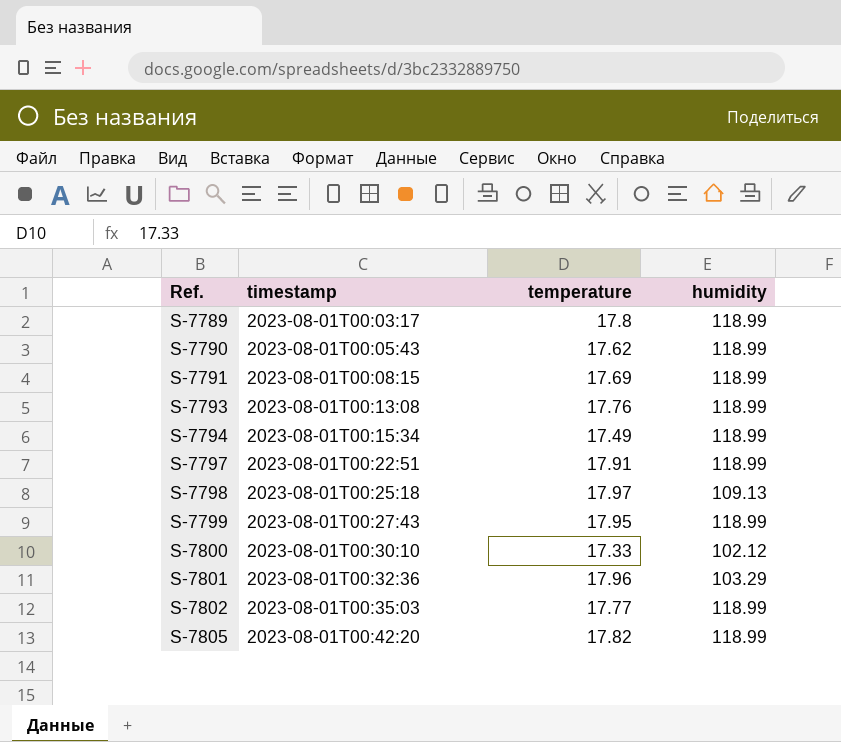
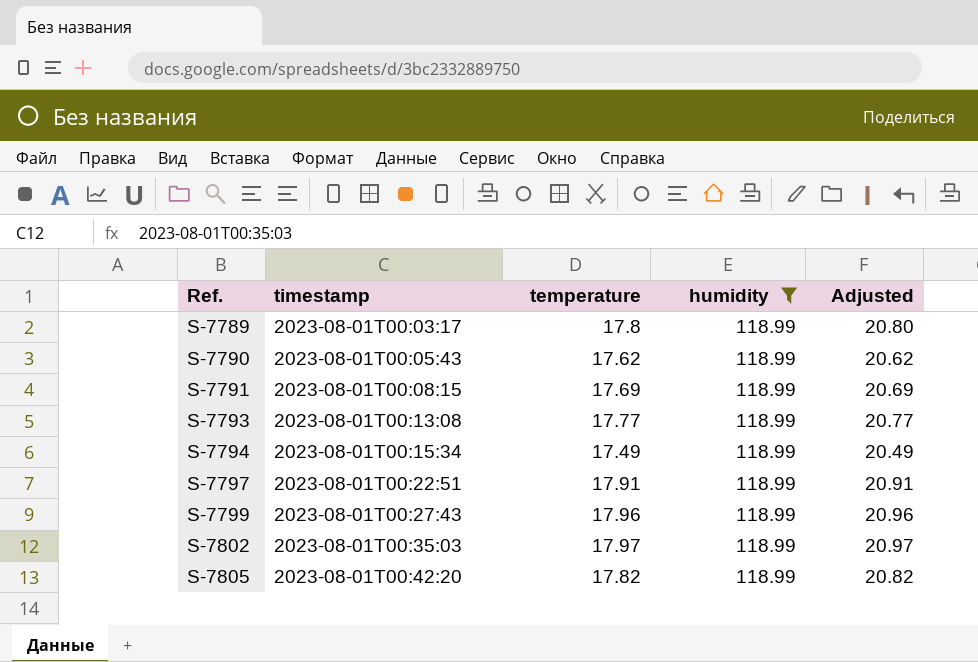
filter: none -> humidity = 118.99
column Adjusted | formula: none -> [temperature] + 3
S-7793 | temperature: 17.76 -> 17.77
S-7799 | temperature: 17.95 -> 17.96
S-7802 | temperature: 17.77 -> 17.97

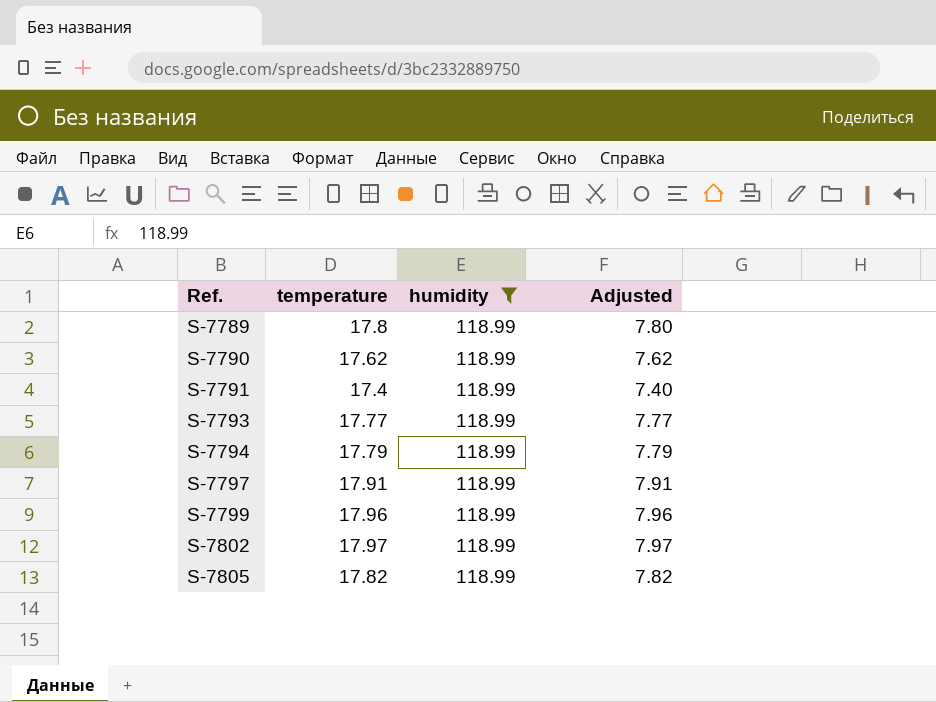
column timestamp | position: 2 -> none
column Adjusted | formula: [temperature] + 3 -> [temperature] - 10
S-7791 | temperature: 17.69 -> 17.4
S-7794 | temperature: 17.49 -> 17.79

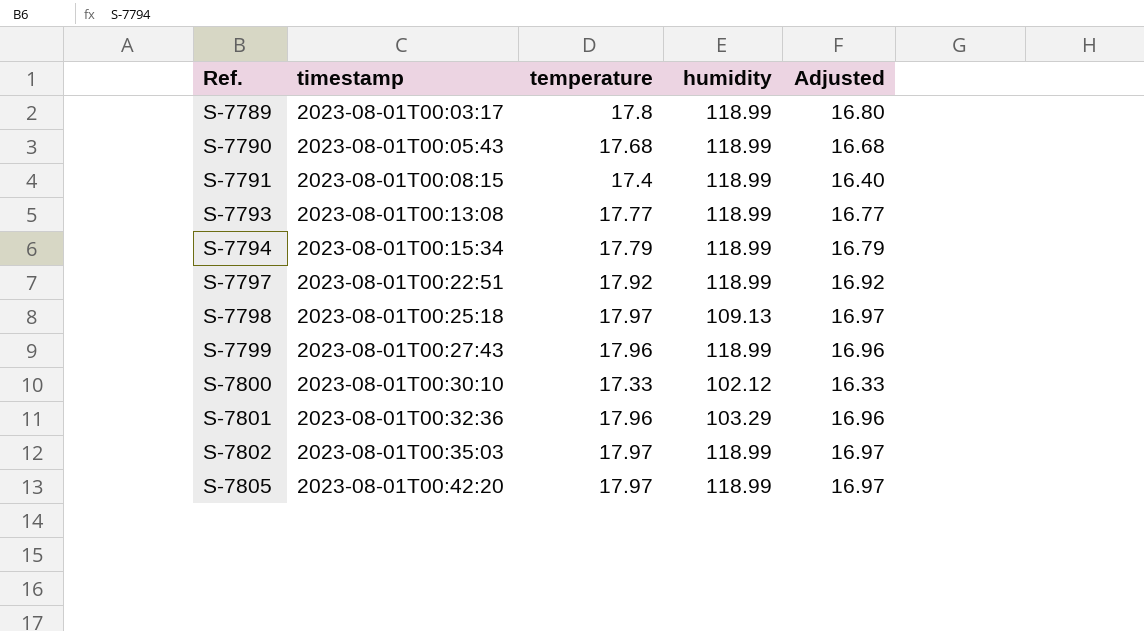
filter: humidity = 118.99 -> none
column timestamp | position: none -> 2
column Adjusted | formula: [temperature] - 10 -> [temperature] - 1
S-7790 | temperature: 17.62 -> 17.68
S-7797 | temperature: 17.91 -> 17.92
S-7805 | temperature: 17.82 -> 17.97

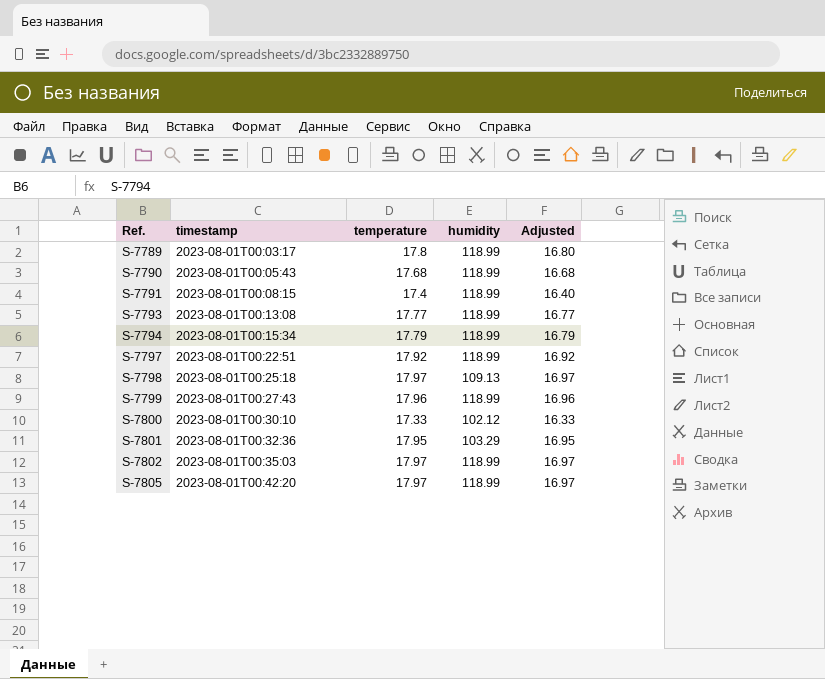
S-7801 | temperature: 17.96 -> 17.95
S-7801 | Adjusted: 16.96 -> 16.95

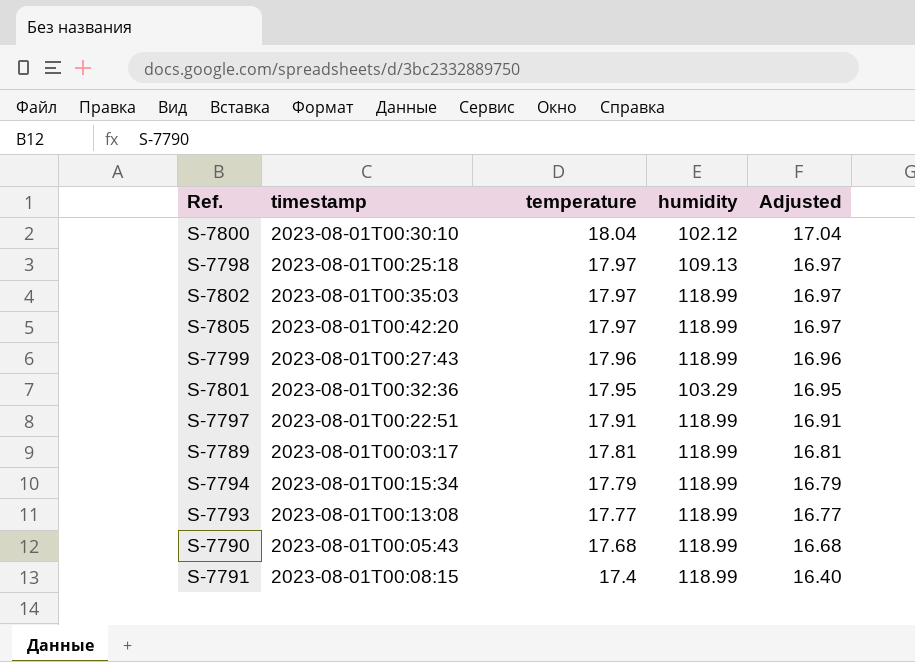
row order: Ref. ascending -> temperature descending
S-7800 | temperature: 17.33 -> 18.04
S-7800 | Adjusted: 16.33 -> 17.04
S-7797 | temperature: 17.92 -> 17.91
S-7797 | Adjusted: 16.92 -> 16.91
S-7789 | temperature: 17.8 -> 17.81
S-7789 | Adjusted: 16.80 -> 16.81

